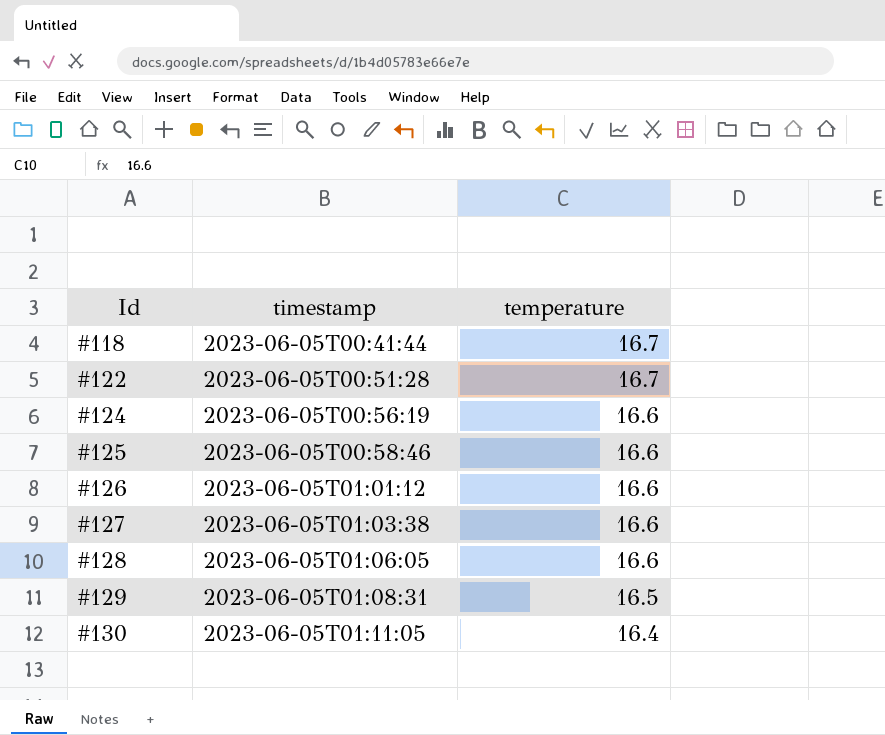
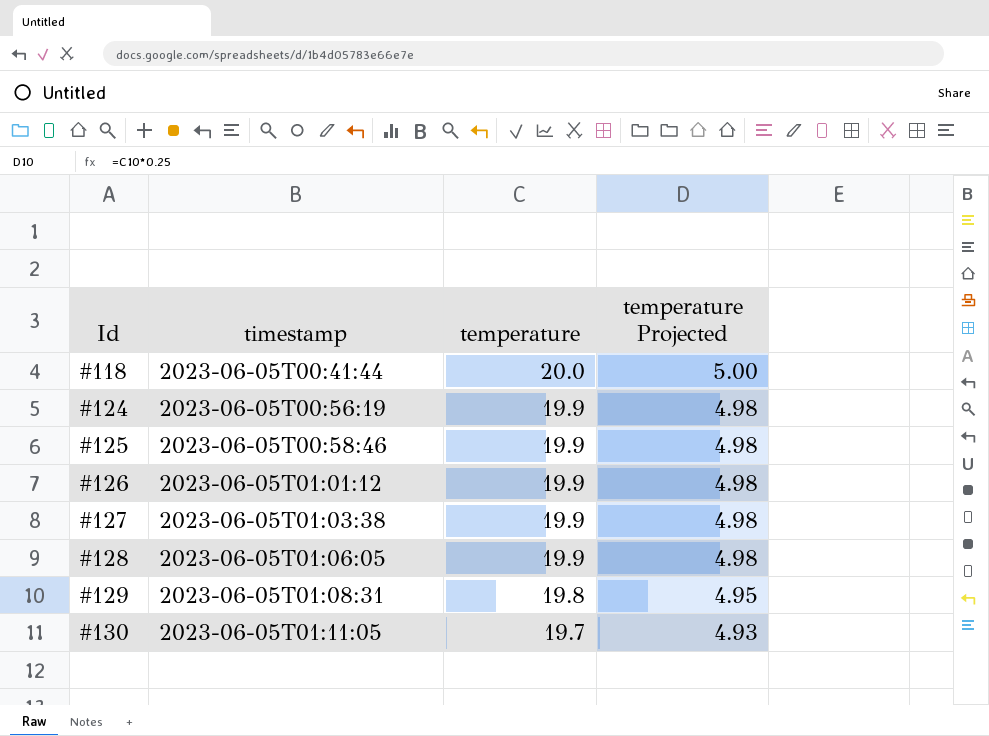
column temperature Projected | formula: none -> [temperature] * 0.25
row #122: 2023-06-05T00:51:28 | 16.7 -> none
#118 | temperature: 16.7 -> 20.0
#124 | temperature: 16.6 -> 19.9
#125 | temperature: 16.6 -> 19.9
#126 | temperature: 16.6 -> 19.9
#127 | temperature: 16.6 -> 19.9
#128 | temperature: 16.6 -> 19.9
#129 | temperature: 16.5 -> 19.8
#130 | temperature: 16.4 -> 19.7

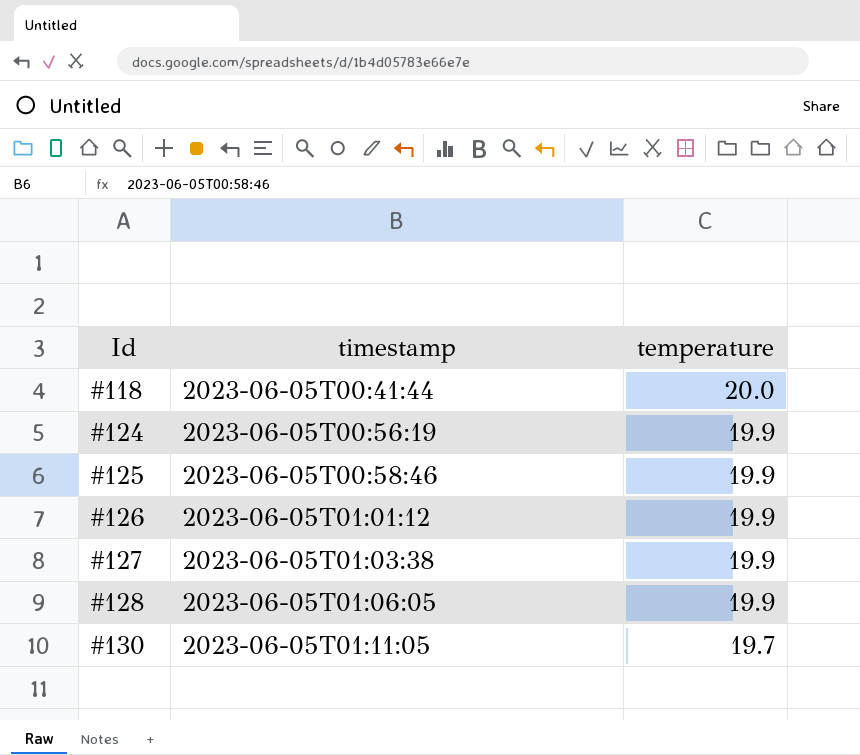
column temperature Projected | formula: [temperature] * 0.25 -> none
row #129: 2023-06-05T01:08:31 | 19.8 | 4.95 -> none

